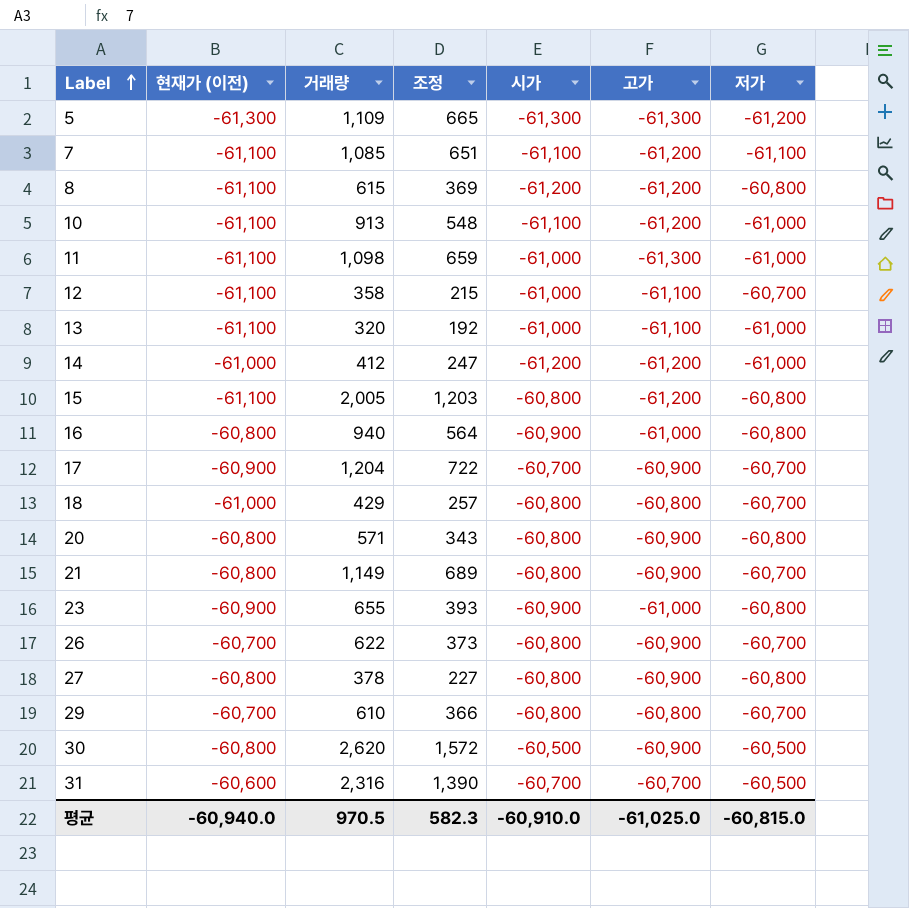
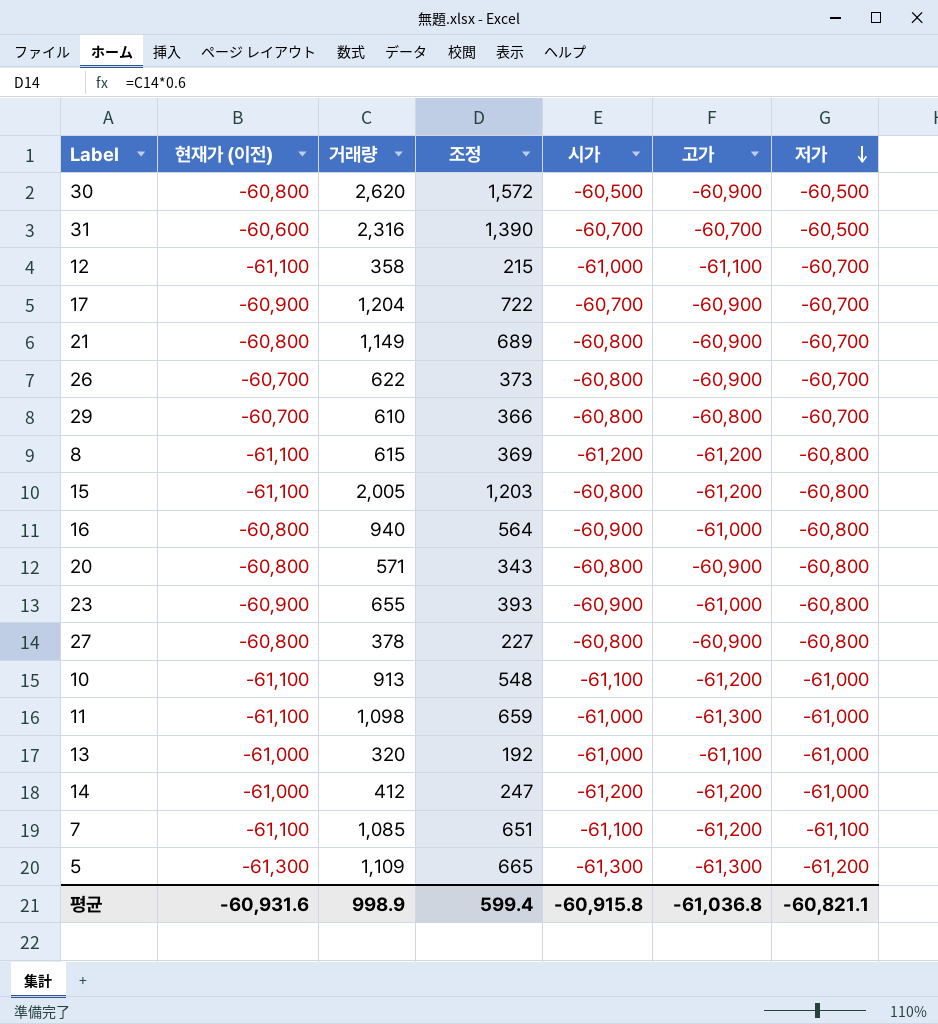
row order: Label ascending -> 저가 descending
row 18: -61,000 | 429 | 257 | -60,800 | -60,800 | -60,700 -> none
13 | 현재가 (이전): -61,100 -> -61,000
평균 | 현재가 (이전): -60,940.0 -> -60,931.6
평균 | 거래량: 970.5 -> 998.9
평균 | 조정: 582.3 -> 599.4
평균 | 시가: -60,910.0 -> -60,915.8
평균 | 고가: -61,025.0 -> -61,036.8
평균 | 저가: -60,815.0 -> -60,821.1

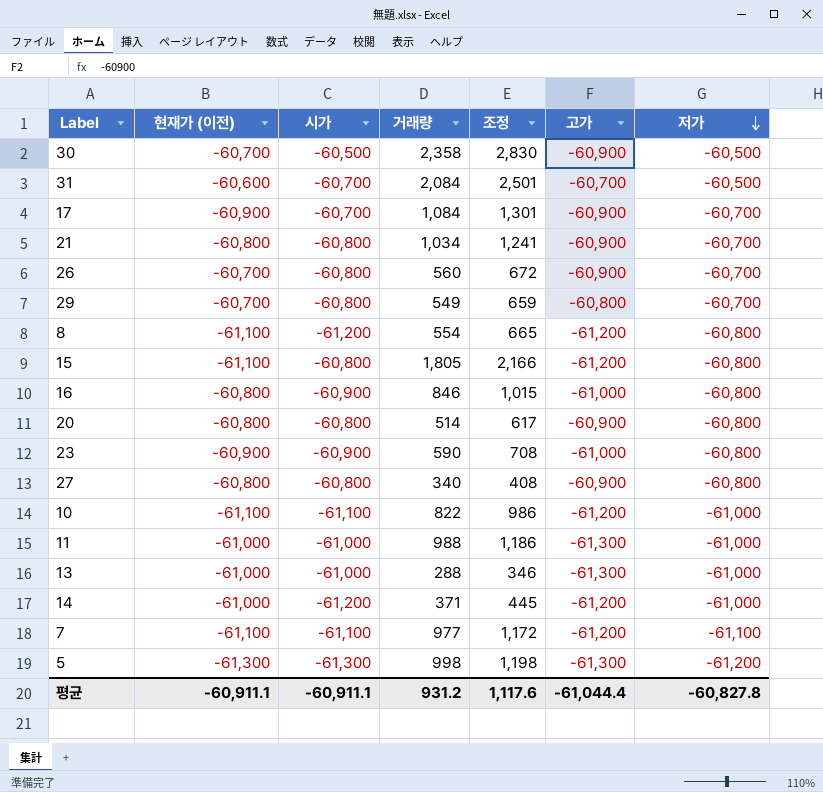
column 시가 | position: 5 -> 3
column 조정 | formula: [거래량] * 0.6 -> [거래량] * 1.2
row 12: -61,100 | 358 | 215 | -61,000 | -61,100 | -60,700 -> none
30 | 현재가 (이전): -60,800 -> -60,700
30 | 거래량: 2,620 -> 2,358
31 | 거래량: 2,316 -> 2,084
17 | 거래량: 1,204 -> 1,084
21 | 거래량: 1,149 -> 1,034
26 | 거래량: 622 -> 560
29 | 거래량: 610 -> 549
8 | 거래량: 615 -> 554
15 | 거래량: 2,005 -> 1,805
16 | 거래량: 940 -> 846
20 | 거래량: 571 -> 514
23 | 거래량: 655 -> 590
27 | 거래량: 378 -> 340
10 | 거래량: 913 -> 822
11 | 현재가 (이전): -61,100 -> -61,000
11 | 거래량: 1,098 -> 988
13 | 거래량: 320 -> 288
13 | 고가: -61,100 -> -61,300
14 | 거래량: 412 -> 371
7 | 거래량: 1,085 -> 977
5 | 거래량: 1,109 -> 998
평균 | 현재가 (이전): -60,931.6 -> -60,911.1
평균 | 시가: -60,915.8 -> -60,911.1
평균 | 거래량: 998.9 -> 931.2
평균 | 조정: 599.4 -> 1,117.6
평균 | 고가: -61,036.8 -> -61,044.4
평균 | 저가: -60,821.1 -> -60,827.8

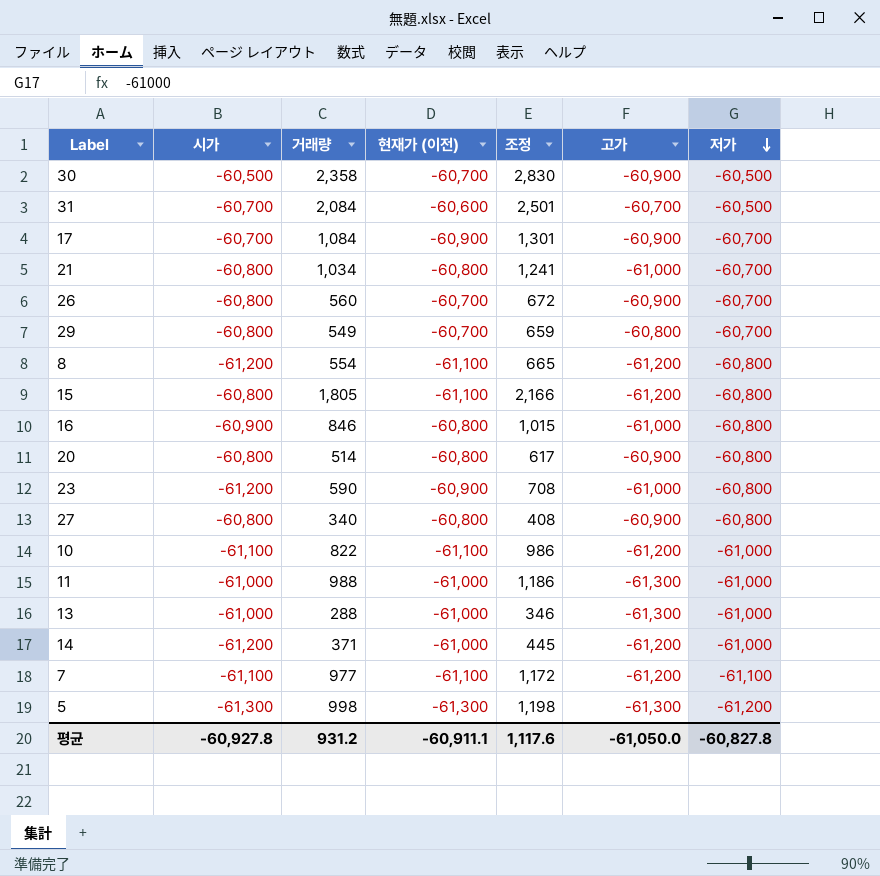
column 현재가 (이전) | position: 2 -> 4
21 | 고가: -60,900 -> -61,000
23 | 시가: -60,900 -> -61,200
평균 | 시가: -60,911.1 -> -60,927.8
평균 | 고가: -61,044.4 -> -61,050.0

